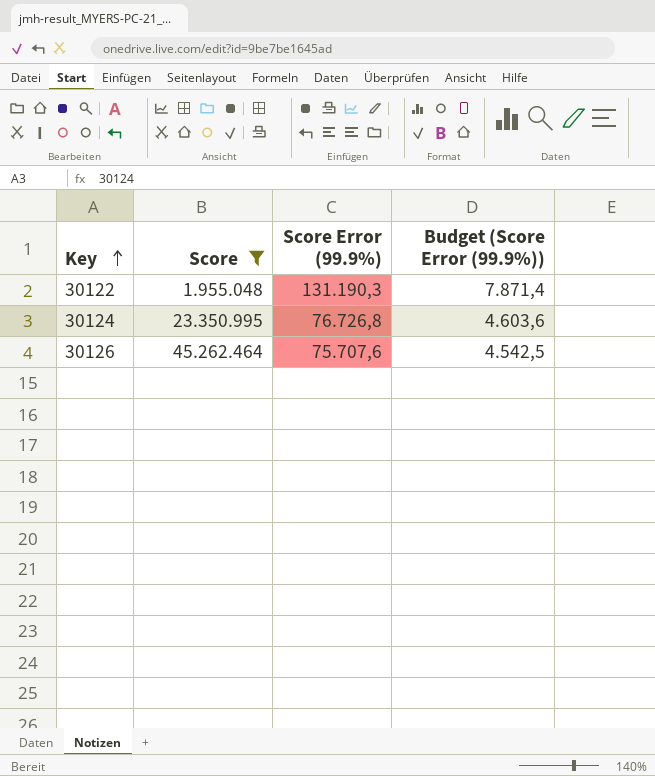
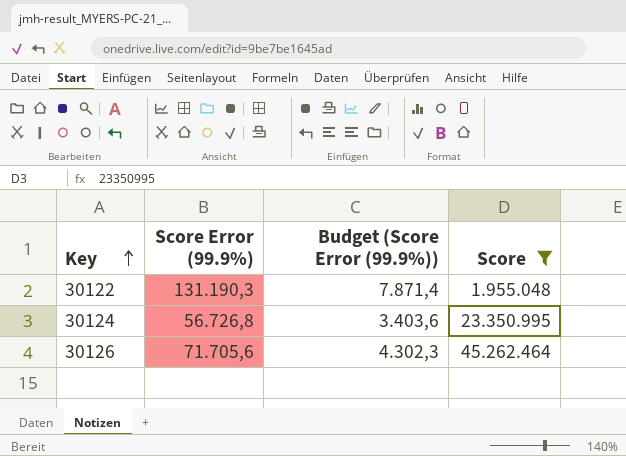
column Score | position: 2 -> 4
30124 | Score Error (99.9%): 76.726,8 -> 56.726,8
30124 | Budget (Score Error (99.9%)): 4.603,6 -> 3.403,6
30126 | Score Error (99.9%): 75.707,6 -> 71.705,6
30126 | Budget (Score Error (99.9%)): 4.542,5 -> 4.302,3

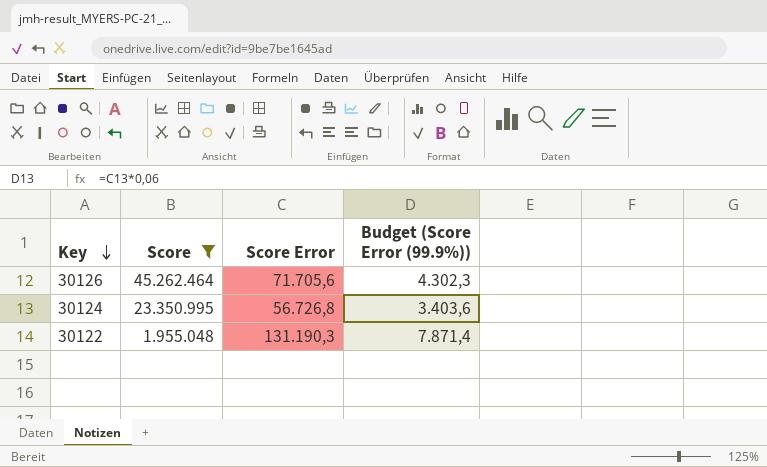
row order: Key ascending -> Key descending
column Score | position: 4 -> 2
column name: Score Error (99.9%) -> Score Error

